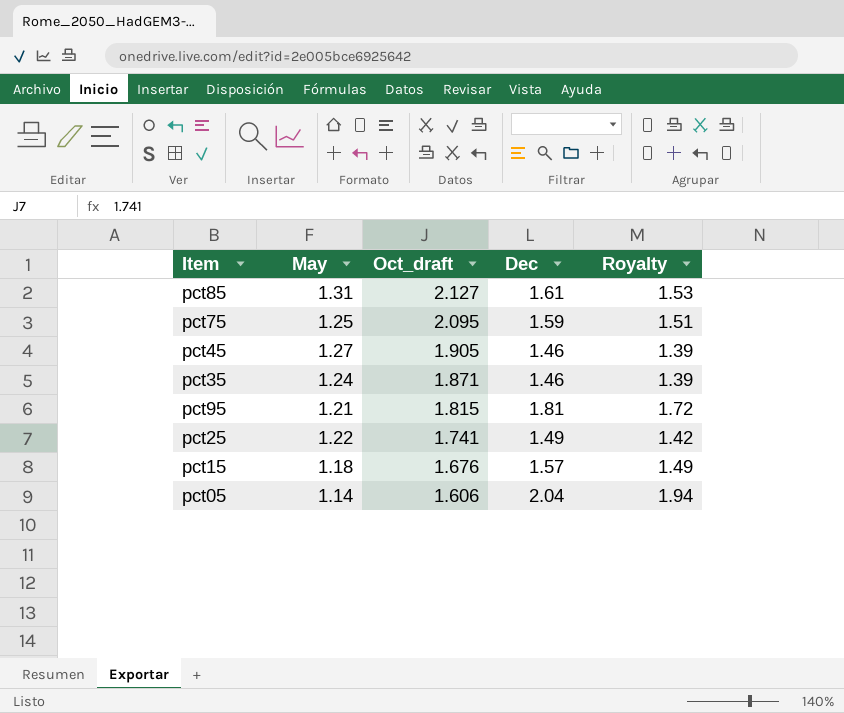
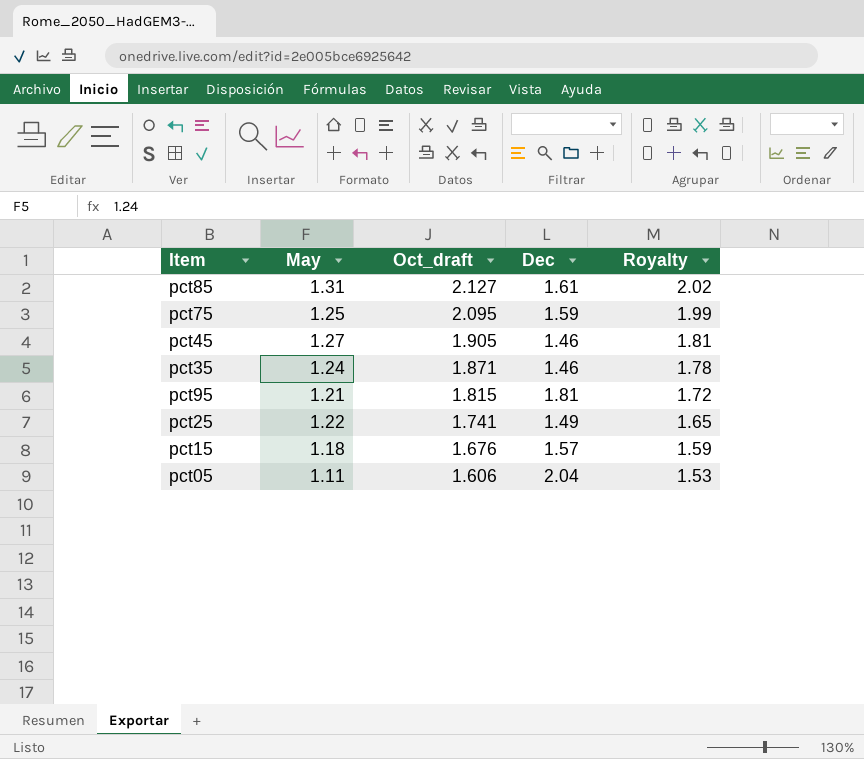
column Royalty | formula: [Dec] * 0.95 -> [Oct_draft] * 0.95
pct05 | May: 1.14 -> 1.11

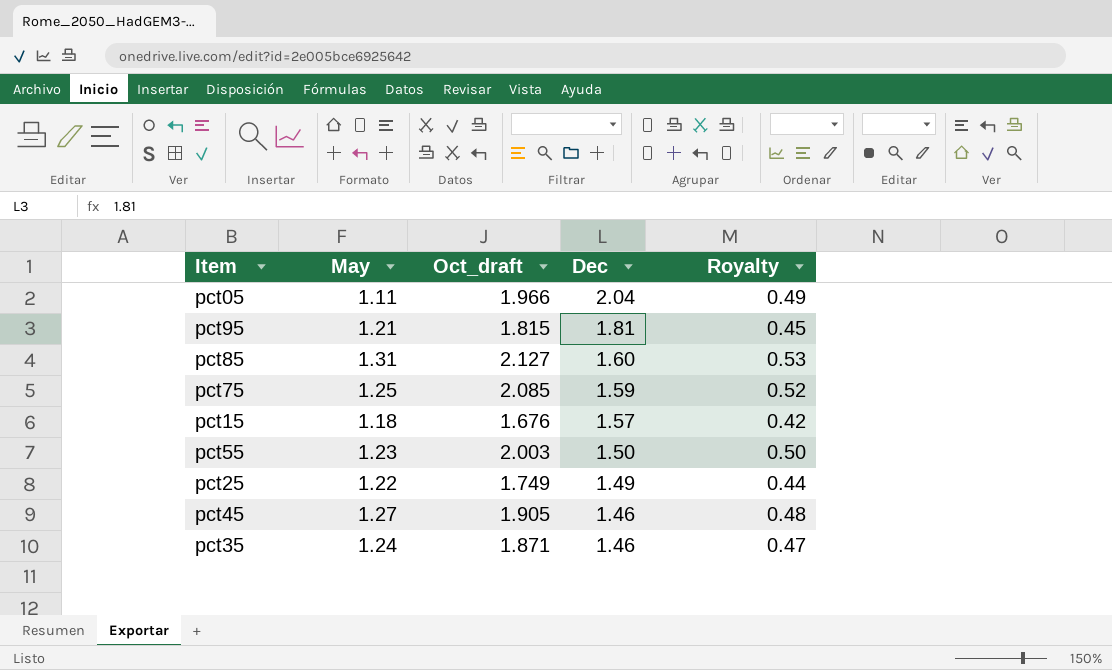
row order: Oct_draft descending -> Dec descending
column Royalty | formula: [Oct_draft] * 0.95 -> [Oct_draft] * 0.25
pct05 | Oct_draft: 1.606 -> 1.966
pct85 | Dec: 1.61 -> 1.60
pct75 | Oct_draft: 2.095 -> 2.085
row pct55: none -> 1.23 | 2.003 | 1.50 | 0.50
pct25 | Oct_draft: 1.741 -> 1.749

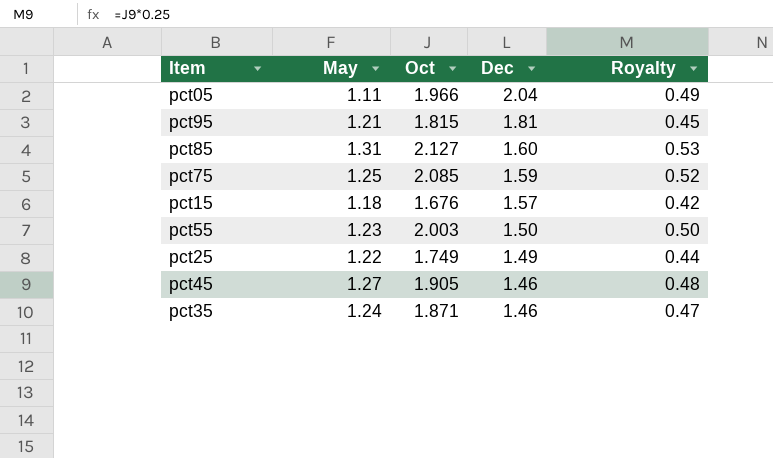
column name: Oct_draft -> Oct

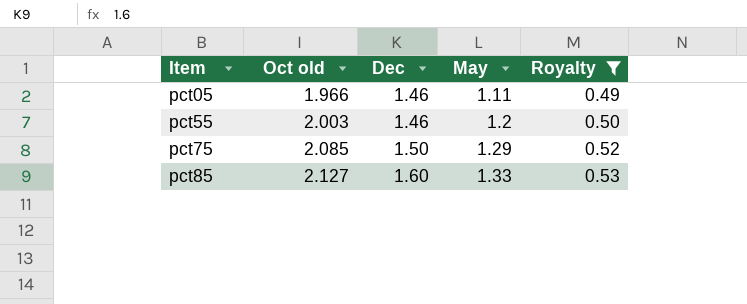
filter: none -> Royalty >= 0.49
row order: Dec descending -> Item ascending
column name: Oct -> Oct old
column May | position: 2 -> 4
pct05 | Dec: 2.04 -> 1.46
pct55 | Dec: 1.50 -> 1.46
pct55 | May: 1.23 -> 1.2
pct75 | Dec: 1.59 -> 1.50
pct75 | May: 1.25 -> 1.29
pct85 | May: 1.31 -> 1.33

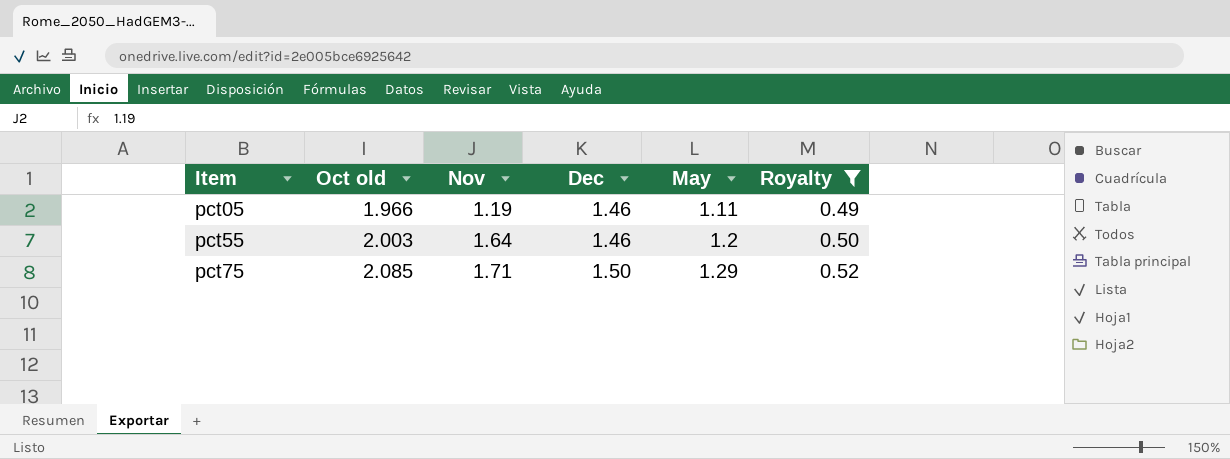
column Nov | position: none -> 3
row pct85: 2.127 | 1.60 | 1.33 | 0.53 -> none

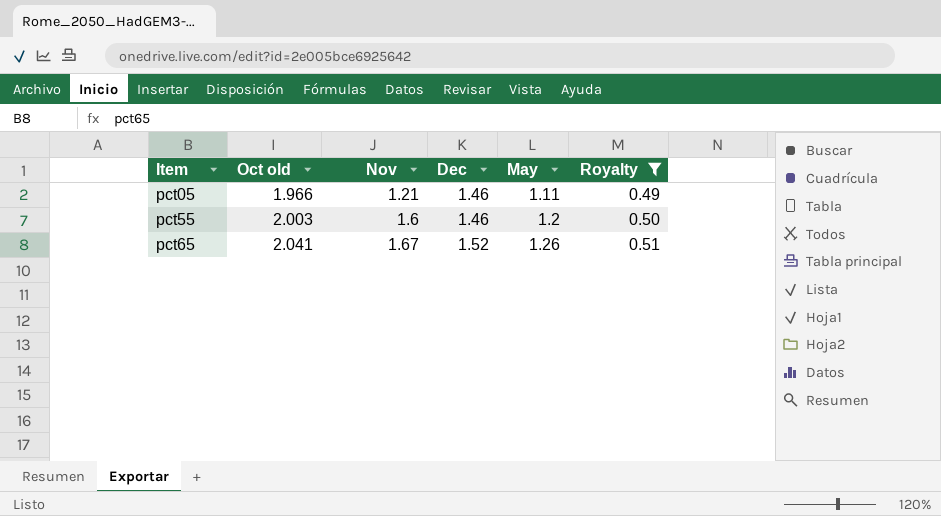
row pct75: 2.085 | 1.71 | 1.50 | 1.29 | 0.52 -> none
pct05 | Nov: 1.19 -> 1.21
pct55 | Nov: 1.64 -> 1.6
row pct65: none -> 2.041 | 1.67 | 1.52 | 1.26 | 0.51

